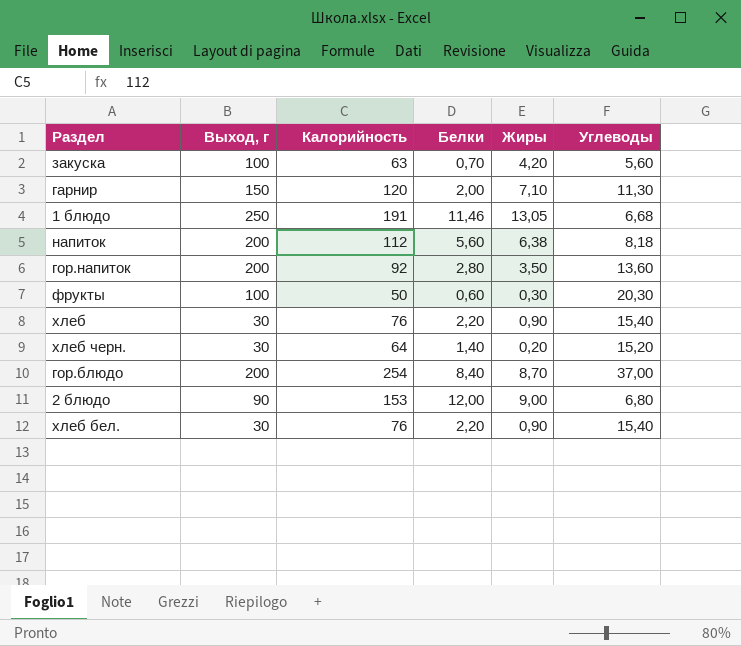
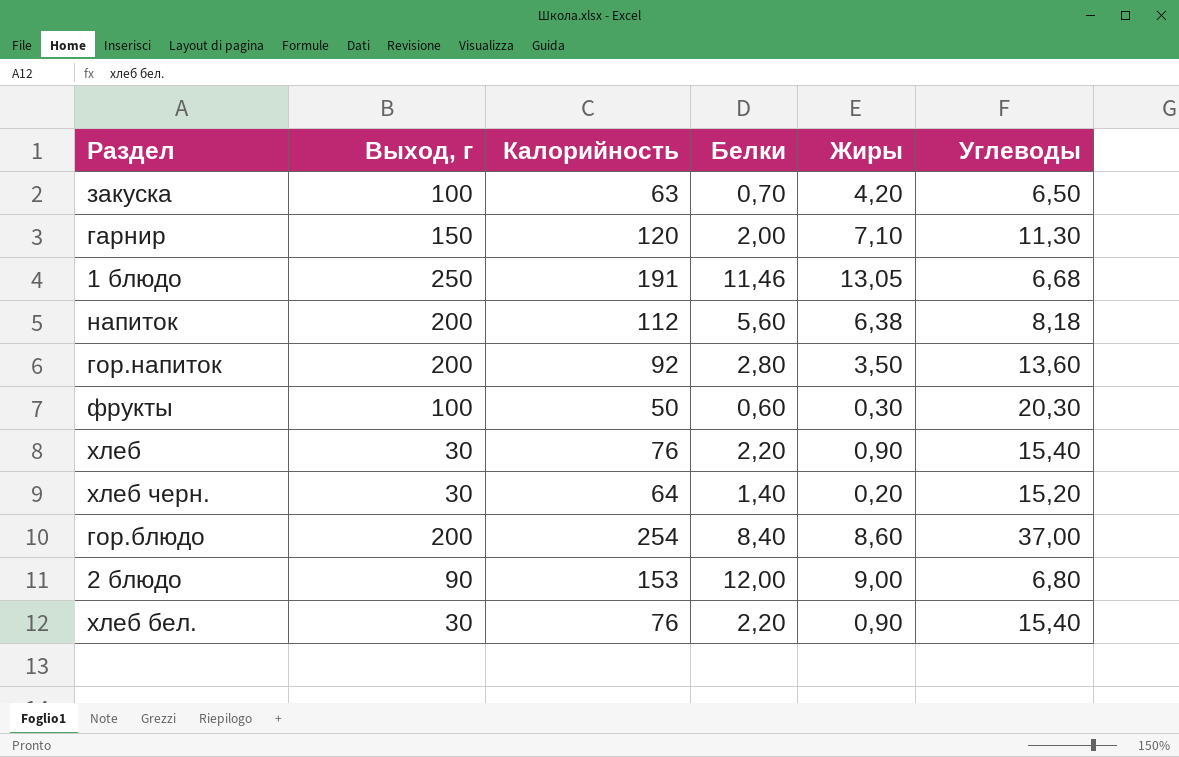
закуска | Углеводы: 5,60 -> 6,50
гор.блюдо | Жиры: 8,70 -> 8,60

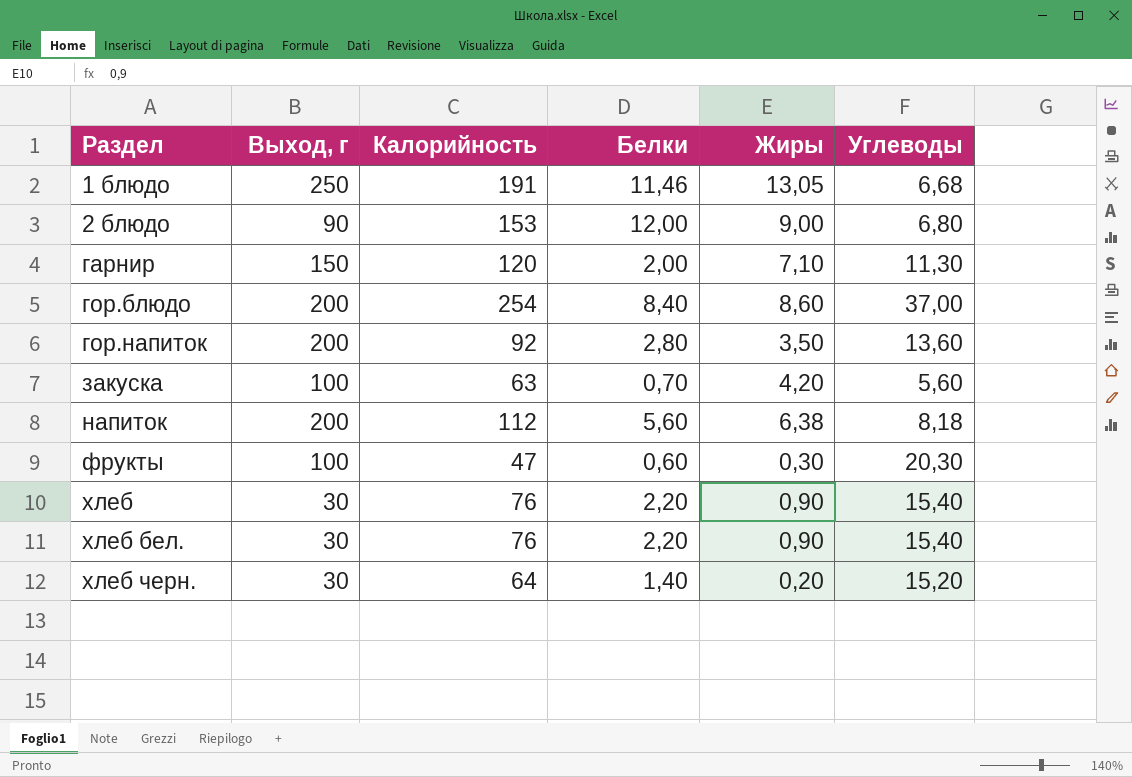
row order: none -> Раздел ascending
закуска | Углеводы: 6,50 -> 5,60
фрукты | Калорийность: 50 -> 47

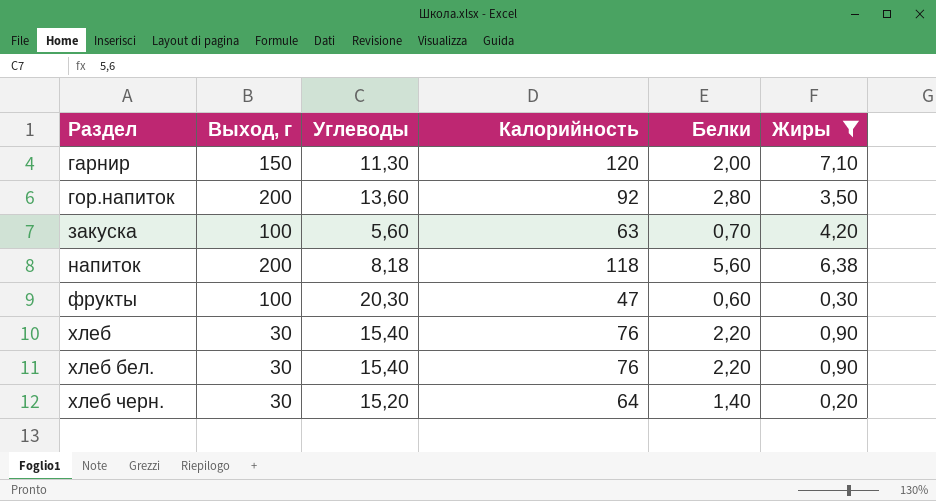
filter: none -> Жиры <= 7,10
column Углеводы | position: 6 -> 3
напиток | Калорийность: 112 -> 118

